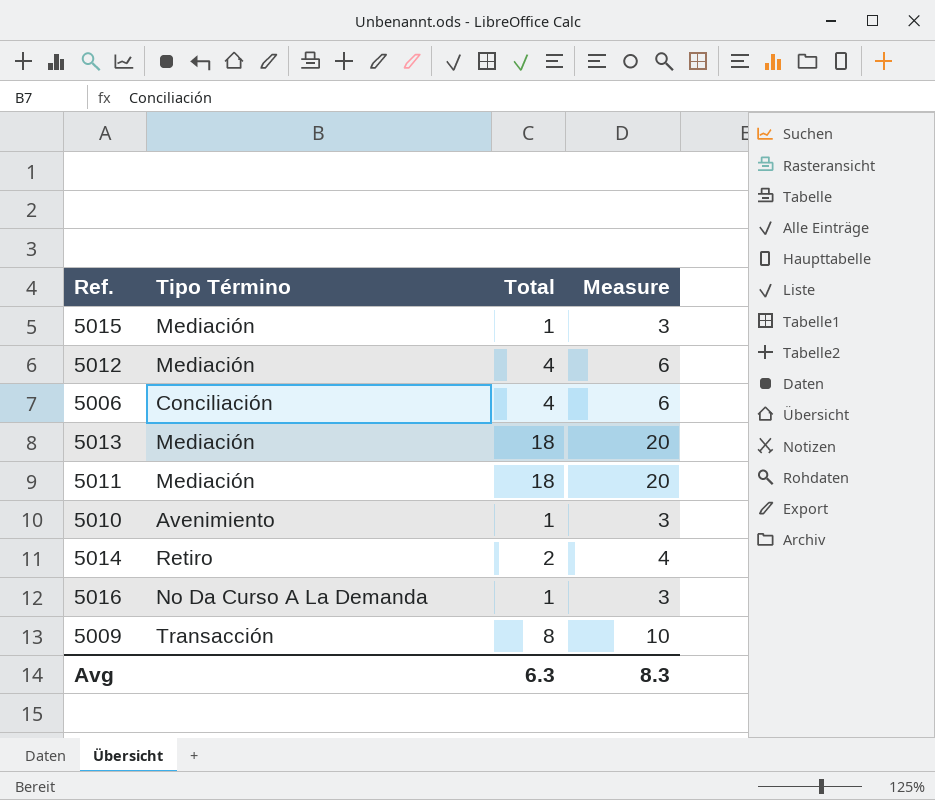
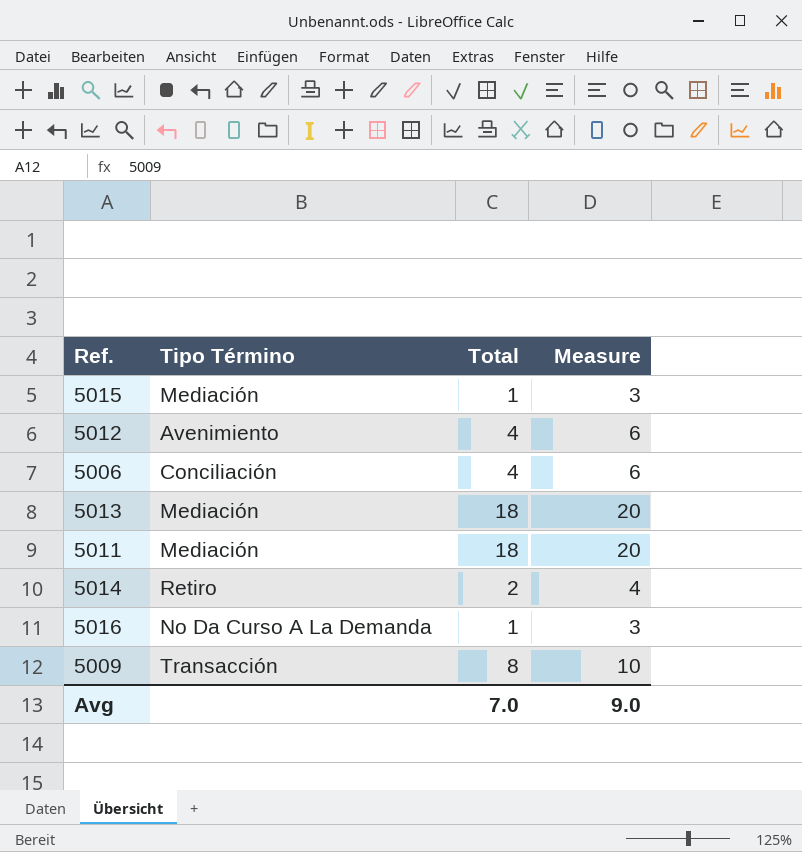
row 5010: Avenimiento | 1 | 3 -> none
5012 | Tipo Término: Mediación -> Avenimiento
Avg | Total: 6.3 -> 7.0
Avg | Measure: 8.3 -> 9.0

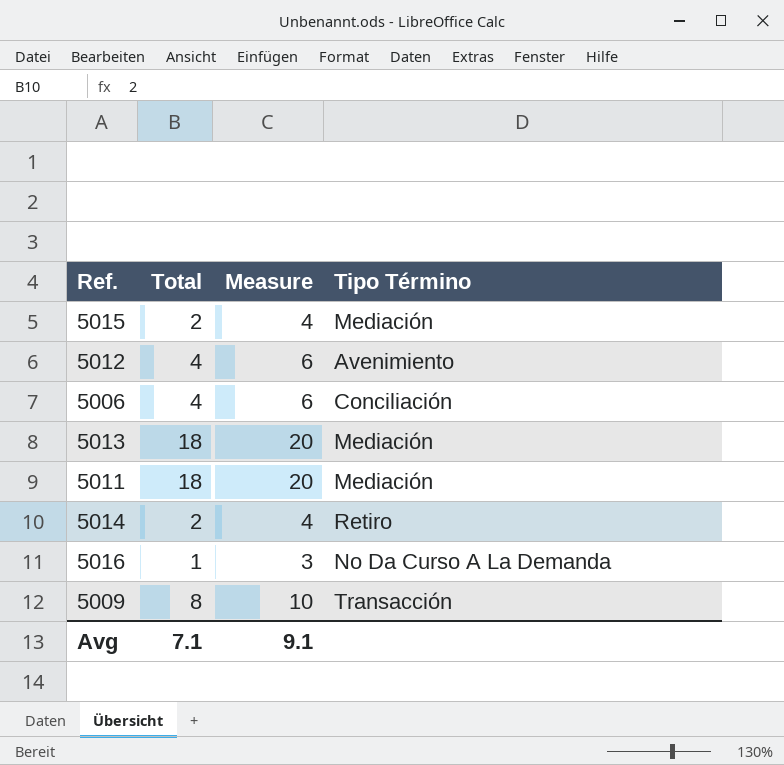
column Tipo Término | position: 2 -> 4
5015 | Total: 1 -> 2
5015 | Measure: 3 -> 4
Avg | Total: 7.0 -> 7.1
Avg | Measure: 9.0 -> 9.1

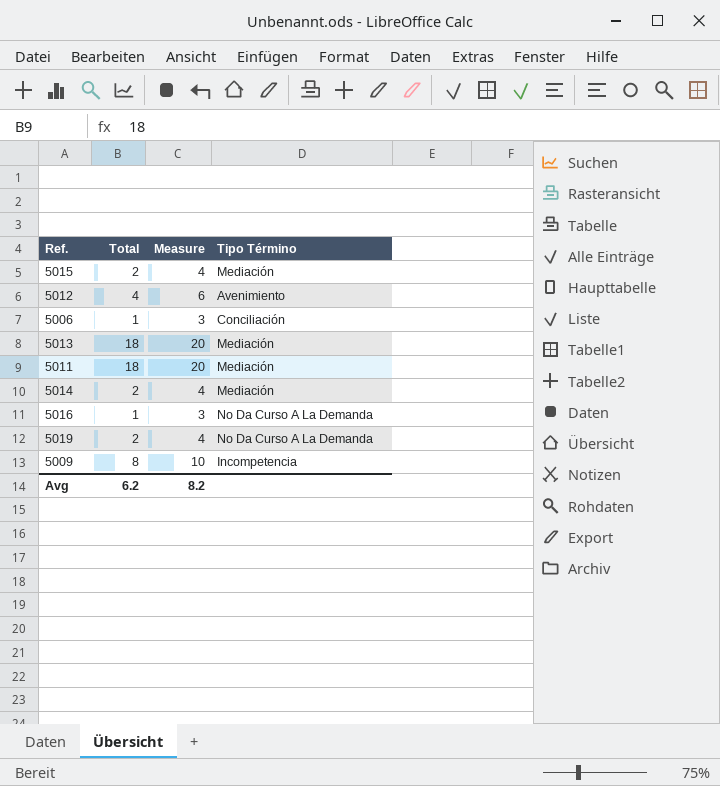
5006 | Total: 4 -> 1
5006 | Measure: 6 -> 3
5014 | Tipo Término: Retiro -> Mediación
row 5019: none -> 2 | 4 | No Da Curso A La Demanda
5009 | Tipo Término: Transacción -> Incompetencia
Avg | Total: 7.1 -> 6.2
Avg | Measure: 9.1 -> 8.2

